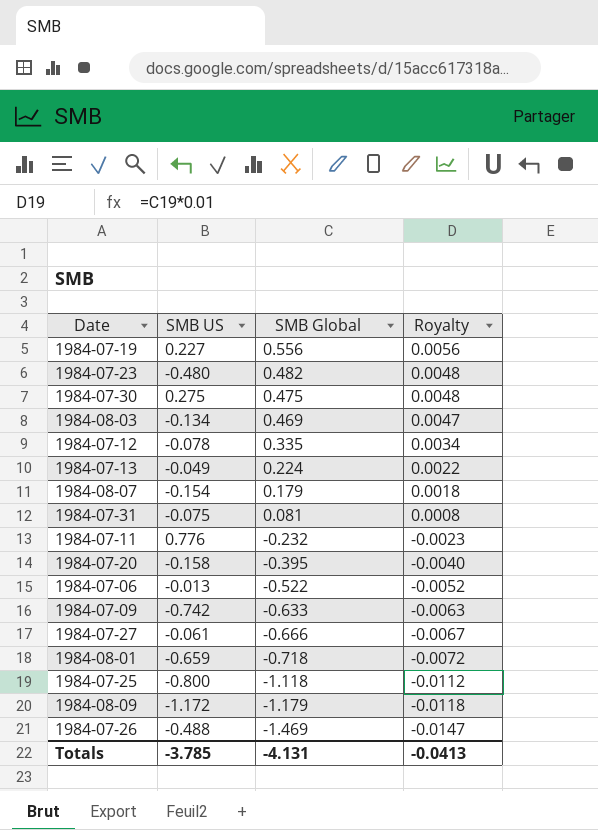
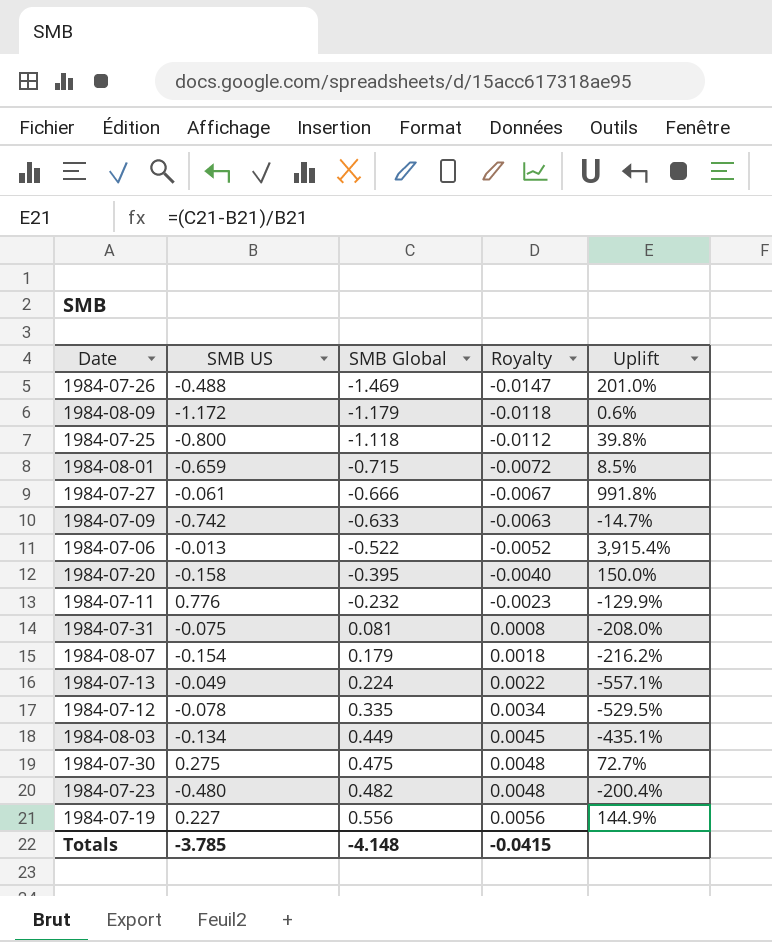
row order: SMB Global descending -> SMB Global ascending
column Uplift | formula: none -> ([SMB Global] - [SMB US]) / [SMB US]
1984-08-01 | SMB Global: -0.718 -> -0.715
1984-08-03 | SMB Global: 0.469 -> 0.449
1984-08-03 | Royalty: 0.0047 -> 0.0045
Totals | SMB Global: -4.131 -> -4.148
Totals | Royalty: -0.0413 -> -0.0415

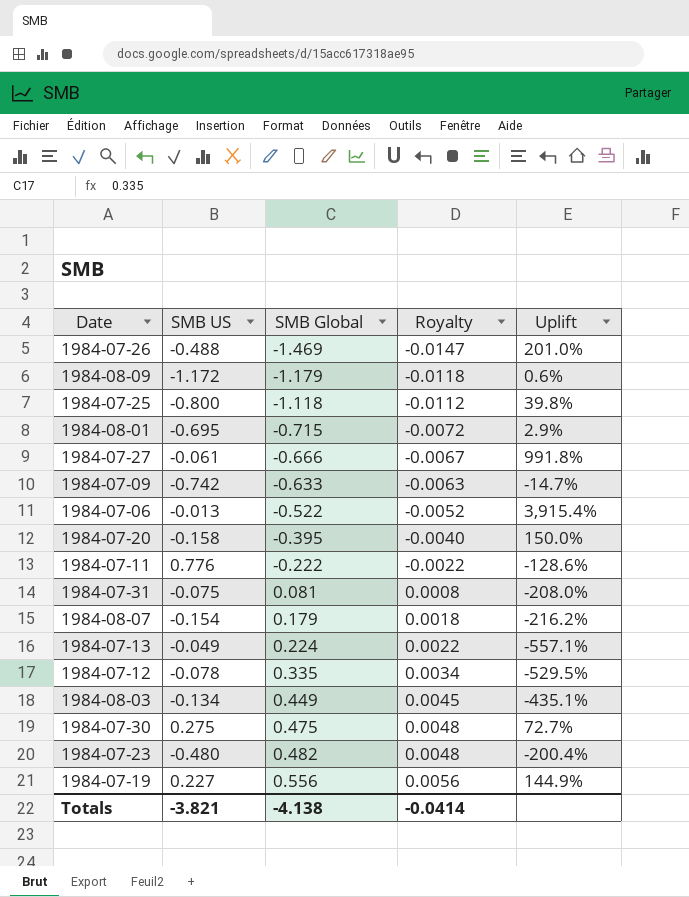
1984-08-01 | SMB US: -0.659 -> -0.695
1984-08-01 | Uplift: 8.5% -> 2.9%
1984-07-11 | SMB Global: -0.232 -> -0.222
1984-07-11 | Royalty: -0.0023 -> -0.0022
1984-07-11 | Uplift: -129.9% -> -128.6%
Totals | SMB US: -3.785 -> -3.821
Totals | SMB Global: -4.148 -> -4.138
Totals | Royalty: -0.0415 -> -0.0414

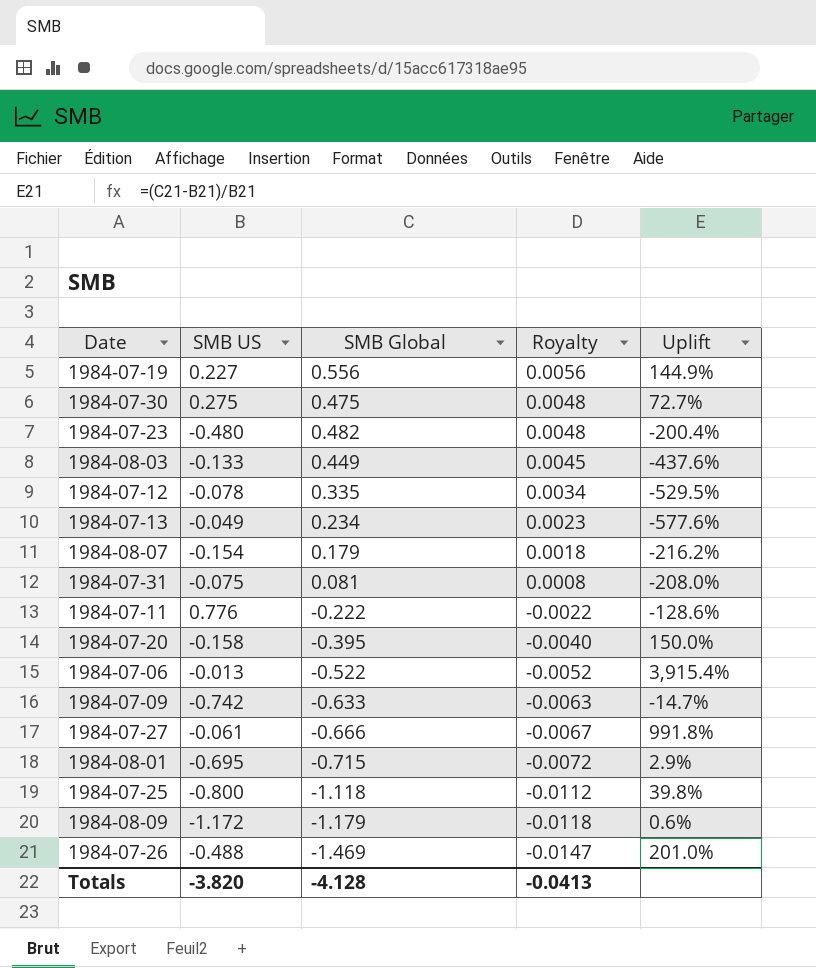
row order: SMB Global ascending -> Royalty descending
1984-08-03 | SMB US: -0.134 -> -0.133
1984-08-03 | Uplift: -435.1% -> -437.6%
1984-07-13 | SMB Global: 0.224 -> 0.234
1984-07-13 | Royalty: 0.0022 -> 0.0023
1984-07-13 | Uplift: -557.1% -> -577.6%
Totals | SMB US: -3.821 -> -3.820
Totals | SMB Global: -4.138 -> -4.128
Totals | Royalty: -0.0414 -> -0.0413

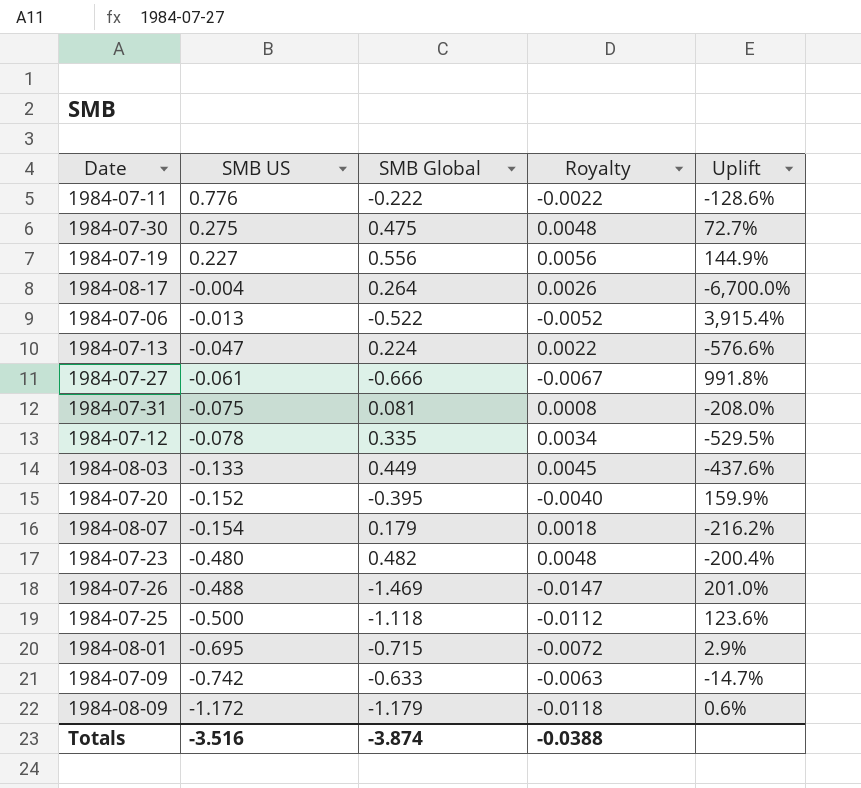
row order: Royalty descending -> SMB US descending
row 1984-08-17: none -> -0.004 | 0.264 | 0.0026 | -6,700.0%
1984-07-13 | SMB US: -0.049 -> -0.047
1984-07-13 | SMB Global: 0.234 -> 0.224
1984-07-13 | Royalty: 0.0023 -> 0.0022
1984-07-13 | Uplift: -577.6% -> -576.6%
1984-07-20 | SMB US: -0.158 -> -0.152
1984-07-20 | Uplift: 150.0% -> 159.9%
1984-07-25 | SMB US: -0.800 -> -0.500
1984-07-25 | Uplift: 39.8% -> 123.6%
Totals | SMB US: -3.820 -> -3.516
Totals | SMB Global: -4.128 -> -3.874
Totals | Royalty: -0.0413 -> -0.0388

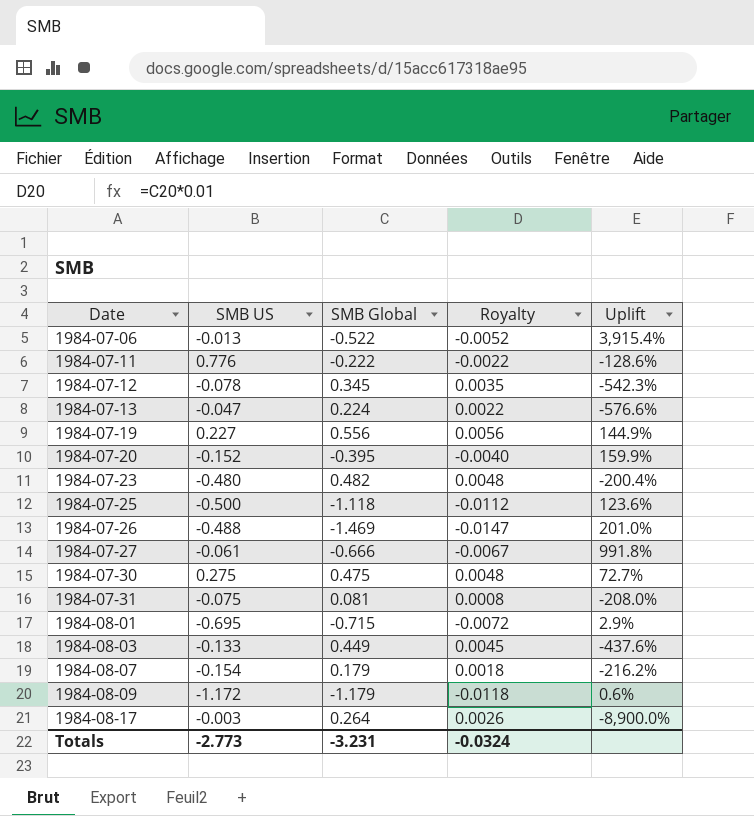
row order: SMB US descending -> Date ascending
row 1984-07-09: -0.742 | -0.633 | -0.0063 | -14.7% -> none
1984-07-12 | SMB Global: 0.335 -> 0.345
1984-07-12 | Royalty: 0.0034 -> 0.0035
1984-07-12 | Uplift: -529.5% -> -542.3%
1984-08-17 | SMB US: -0.004 -> -0.003
1984-08-17 | Uplift: -6,700.0% -> -8,900.0%
Totals | SMB US: -3.516 -> -2.773
Totals | SMB Global: -3.874 -> -3.231
Totals | Royalty: -0.0388 -> -0.0324

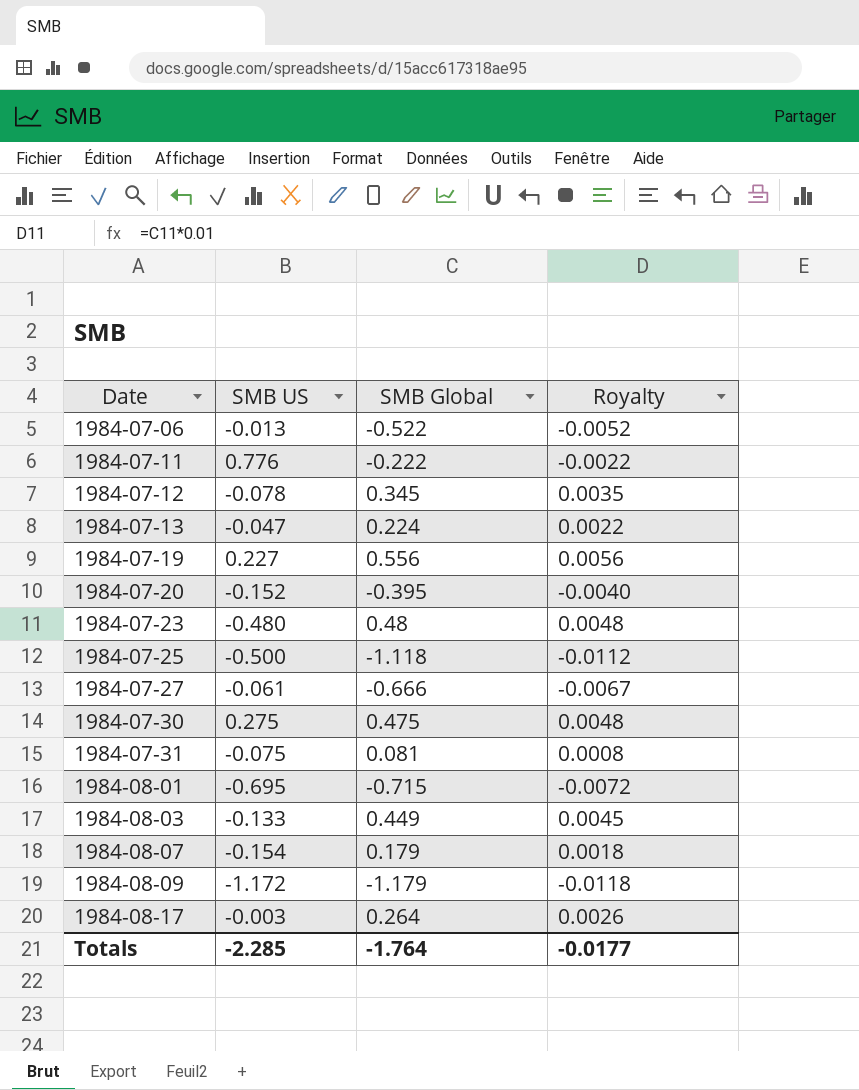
column Uplift | formula: ([SMB Global] - [SMB US]) / [SMB US] -> none
row 1984-07-26: -0.488 | -1.469 | -0.0147 | 201.0% -> none
1984-07-23 | SMB Global: 0.482 -> 0.48
Totals | SMB US: -2.773 -> -2.285
Totals | SMB Global: -3.231 -> -1.764
Totals | Royalty: -0.0324 -> -0.0177

